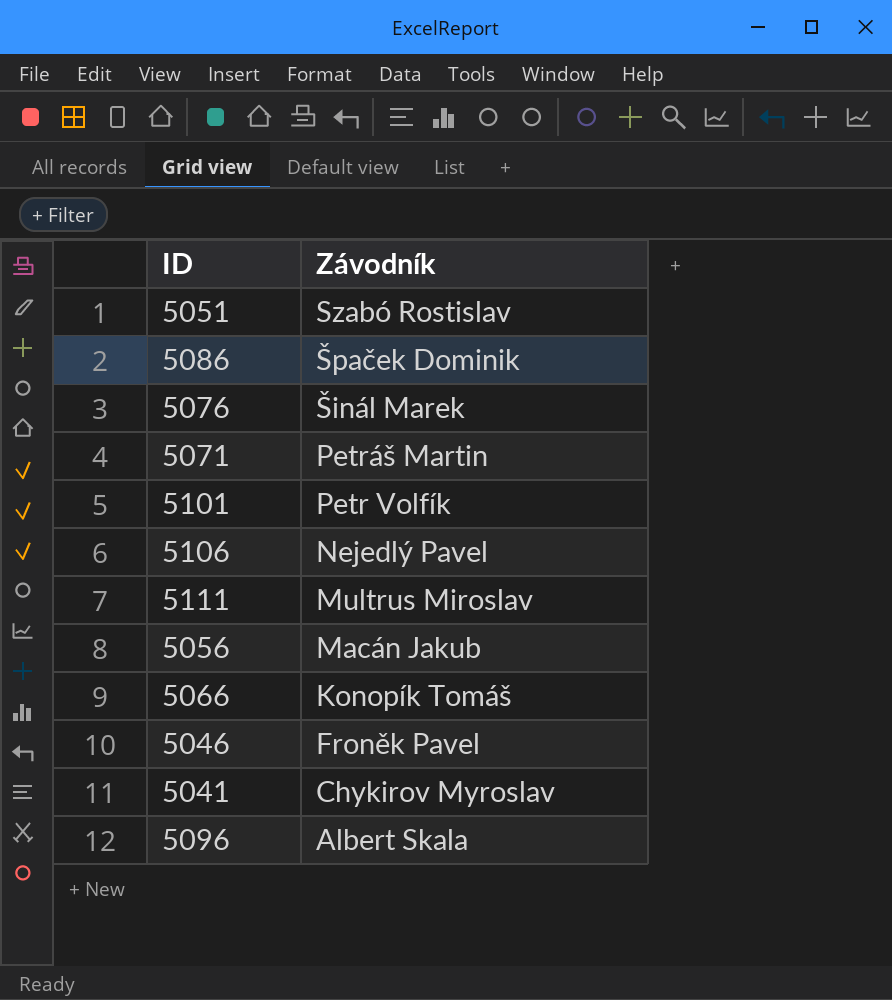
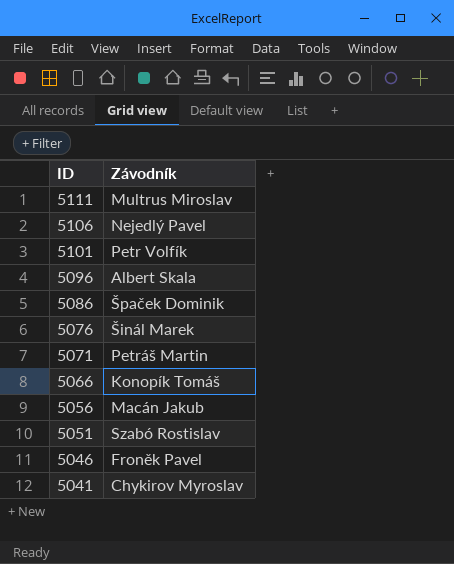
row order: Závodník descending -> ID descending

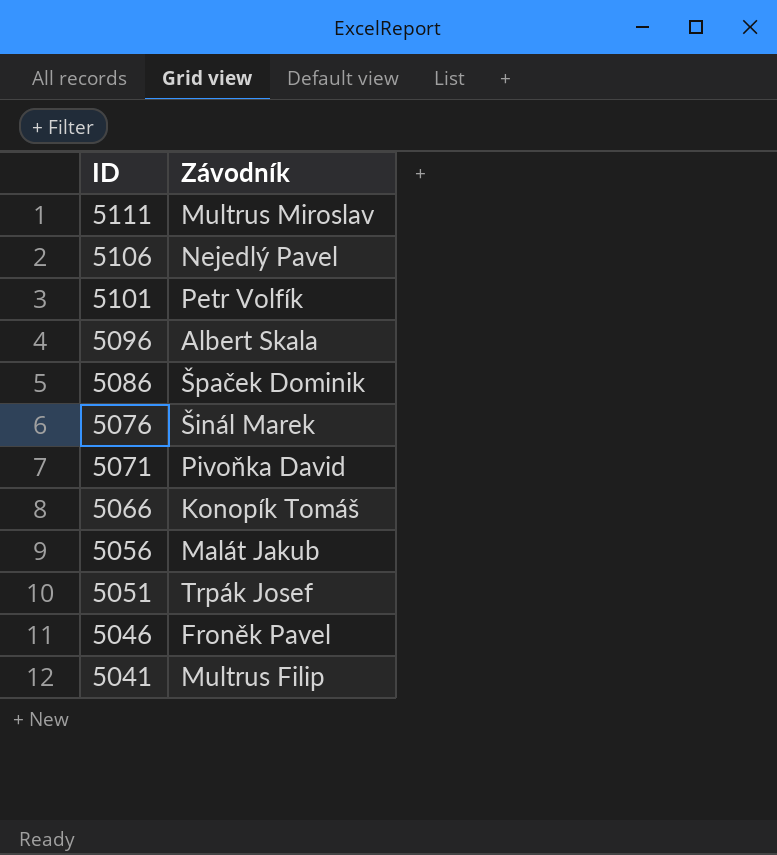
5071 | Závodník: Petráš Martin -> Pivoňka David
5056 | Závodník: Macán Jakub -> Malát Jakub
5051 | Závodník: Szabó Rostislav -> Trpák Josef
5041 | Závodník: Chykirov Myroslav -> Multrus Filip

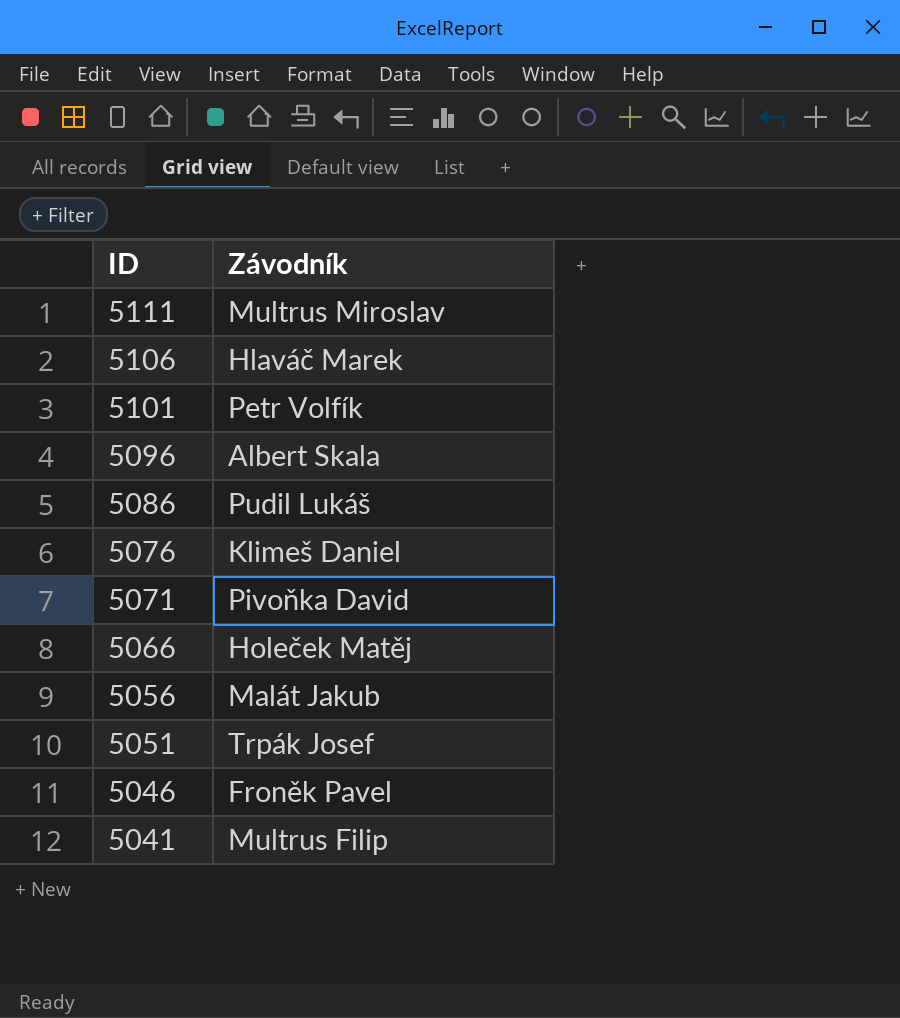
5106 | Závodník: Nejedlý Pavel -> Hlaváč Marek
5086 | Závodník: Špaček Dominik -> Pudil Lukáš
5076 | Závodník: Šinál Marek -> Klimeš Daniel
5066 | Závodník: Konopík Tomáš -> Holeček Matěj

